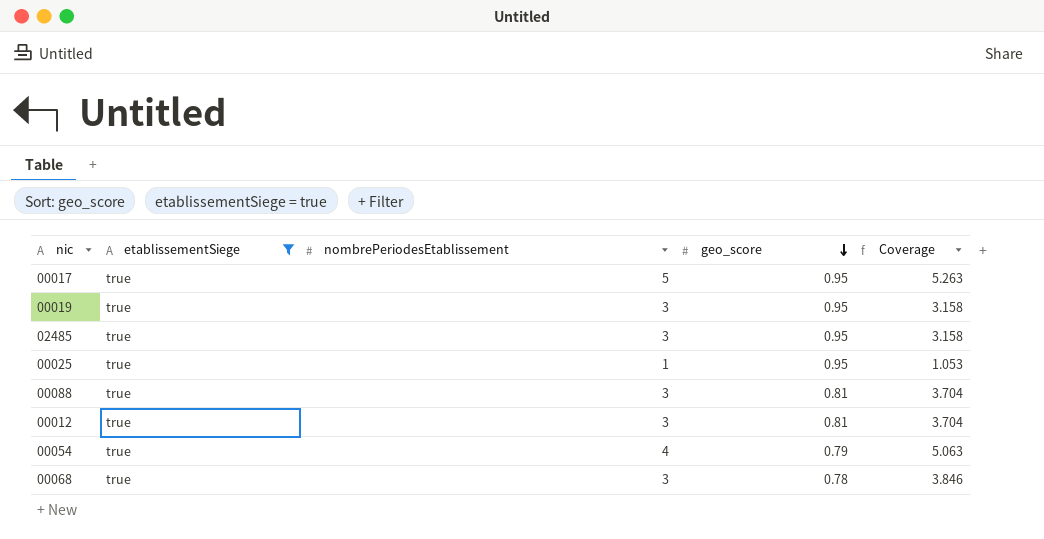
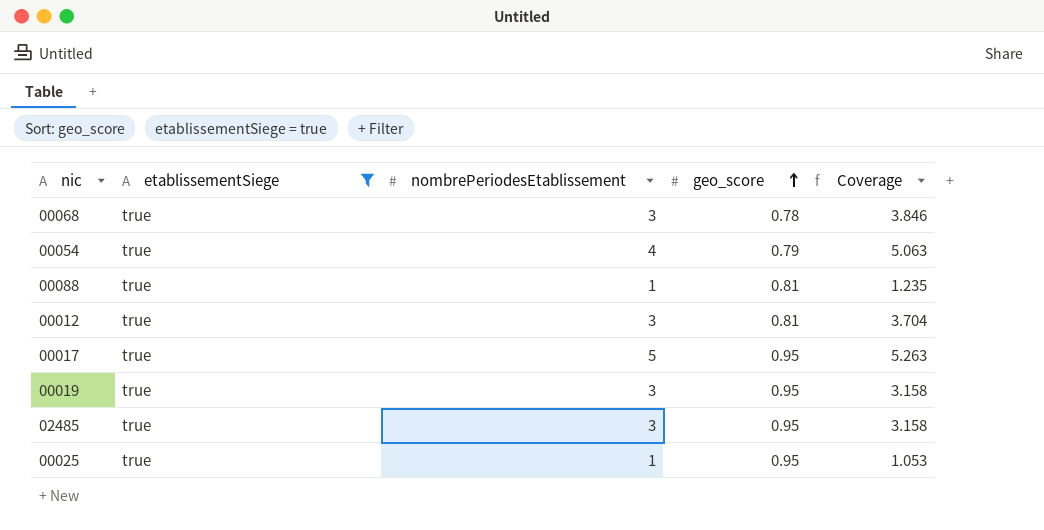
row order: geo_score descending -> geo_score ascending
00088 | nombrePeriodesEtablissement: 3 -> 1
00088 | Coverage: 3.704 -> 1.235

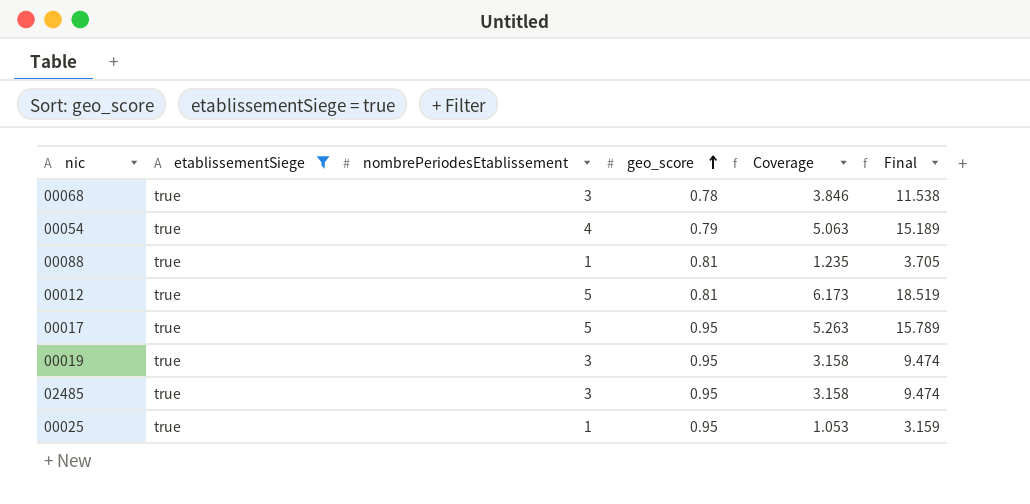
column Final | formula: none -> [Coverage] * 3
00012 | nombrePeriodesEtablissement: 3 -> 5
00012 | Coverage: 3.704 -> 6.173

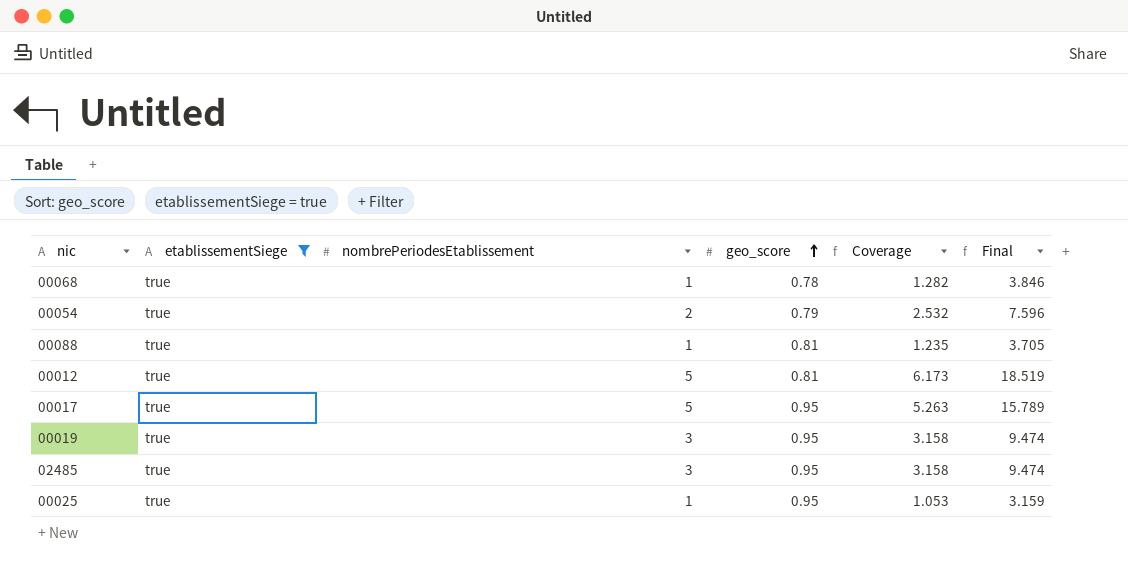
00068 | nombrePeriodesEtablissement: 3 -> 1
00068 | Coverage: 3.846 -> 1.282
00068 | Final: 11.538 -> 3.846
00054 | nombrePeriodesEtablissement: 4 -> 2
00054 | Coverage: 5.063 -> 2.532
00054 | Final: 15.189 -> 7.596

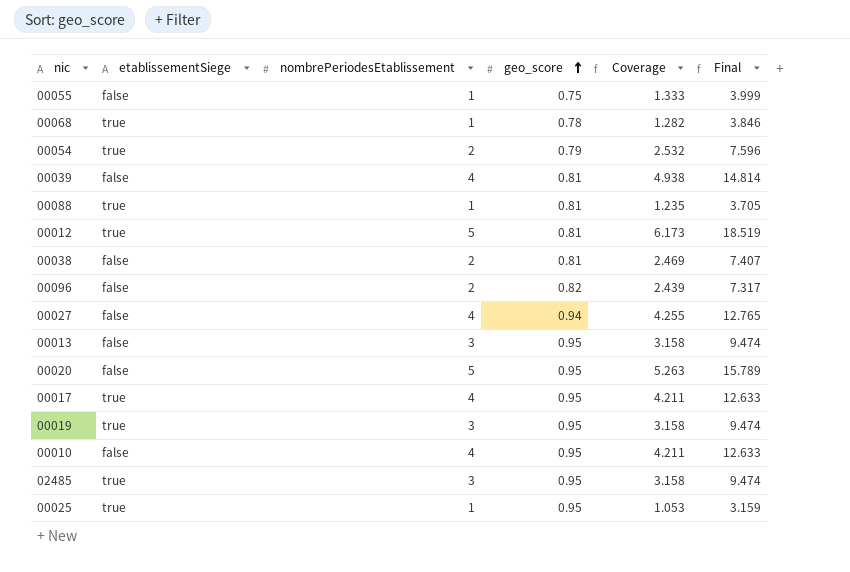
filter: etablissementSiege = true -> none
00017 | nombrePeriodesEtablissement: 5 -> 4
00017 | Coverage: 5.263 -> 4.211
00017 | Final: 15.789 -> 12.633

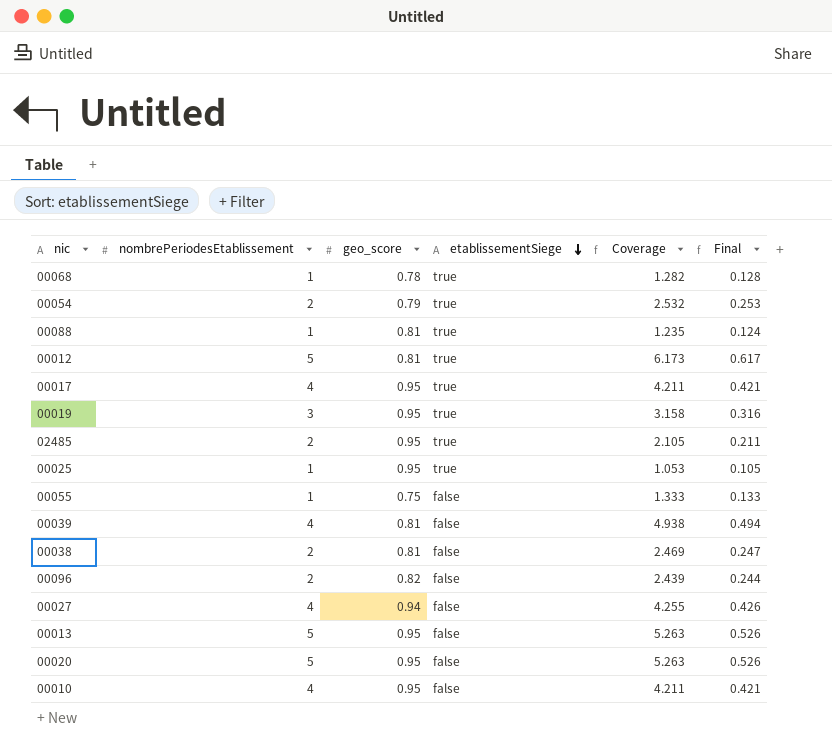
row order: geo_score ascending -> etablissementSiege descending
column etablissementSiege | position: 2 -> 4
column Final | formula: [Coverage] * 3 -> [Coverage] * 0.1
02485 | nombrePeriodesEtablissement: 3 -> 2
02485 | Coverage: 3.158 -> 2.105
00013 | nombrePeriodesEtablissement: 3 -> 5
00013 | Coverage: 3.158 -> 5.263

